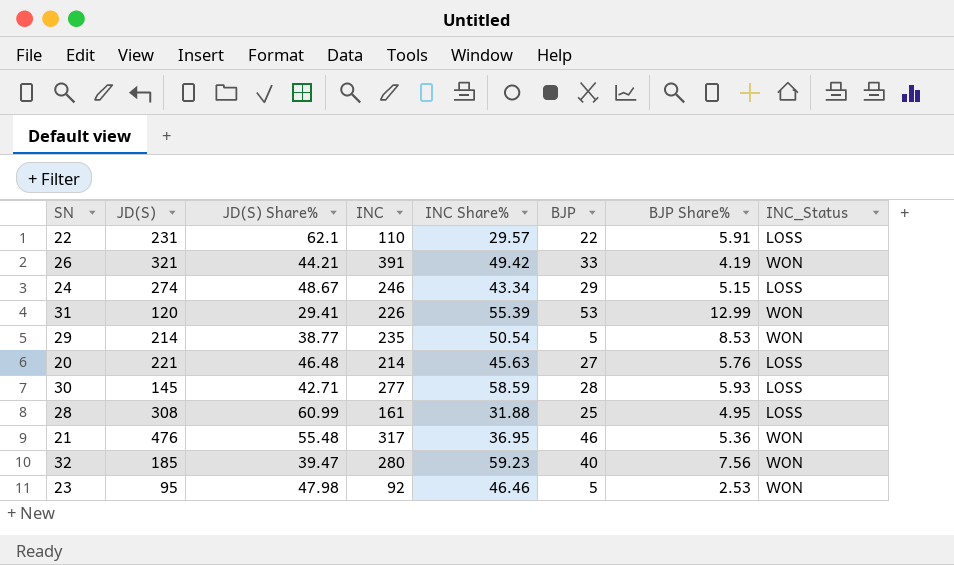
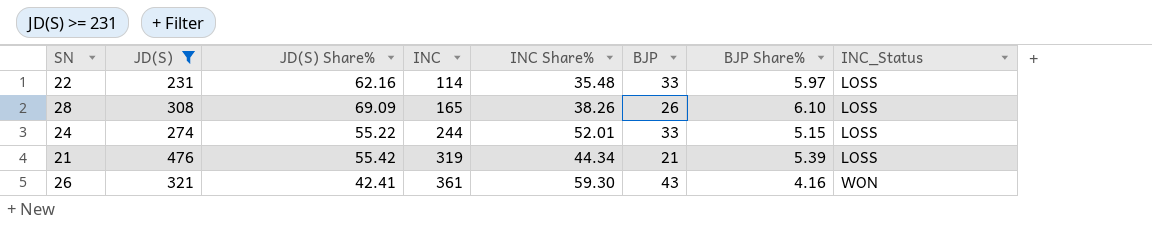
filter: none -> JD(S) >= 231
row order: none -> INC ascending
22 | JD(S) Share%: 62.1 -> 62.16
22 | INC: 110 -> 114
22 | INC Share%: 29.57 -> 35.48
22 | BJP: 22 -> 33
22 | BJP Share%: 5.91 -> 5.97
28 | JD(S) Share%: 60.99 -> 69.09
28 | INC: 161 -> 165
28 | INC Share%: 31.88 -> 38.26
28 | BJP: 25 -> 26
28 | BJP Share%: 4.95 -> 6.10
24 | JD(S) Share%: 48.67 -> 55.22
24 | INC: 246 -> 244
24 | INC Share%: 43.34 -> 52.01
24 | BJP: 29 -> 33
21 | JD(S) Share%: 55.48 -> 55.42
21 | INC: 317 -> 319
21 | INC Share%: 36.95 -> 44.34
21 | BJP: 46 -> 21
21 | BJP Share%: 5.36 -> 5.39
21 | INC_Status: WON -> LOSS
26 | JD(S) Share%: 44.21 -> 42.41
26 | INC: 391 -> 361
26 | INC Share%: 49.42 -> 59.30
26 | BJP: 33 -> 43
26 | BJP Share%: 4.19 -> 4.16

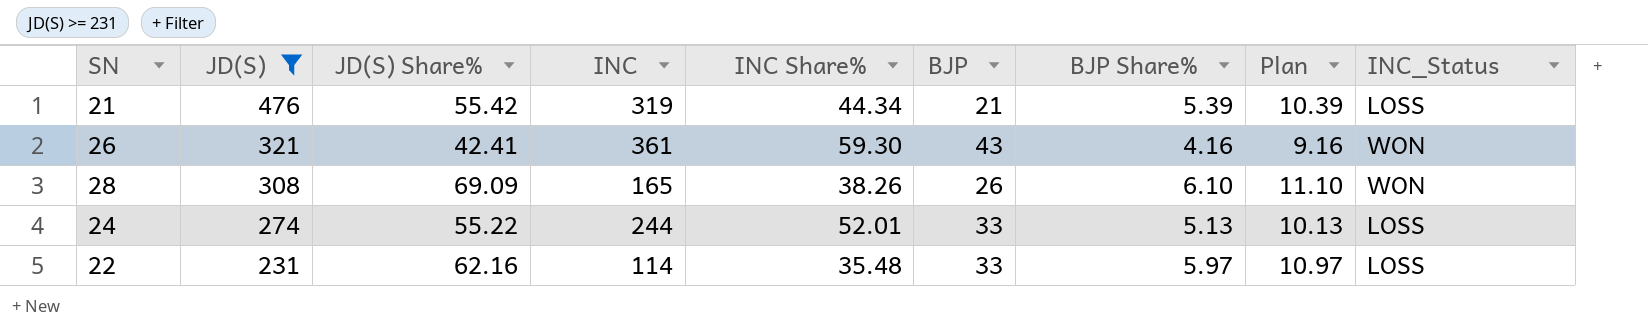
row order: INC ascending -> JD(S) descending
column Plan | formula: none -> [BJP Share%] + 5
28 | INC_Status: LOSS -> WON
24 | BJP Share%: 5.15 -> 5.13

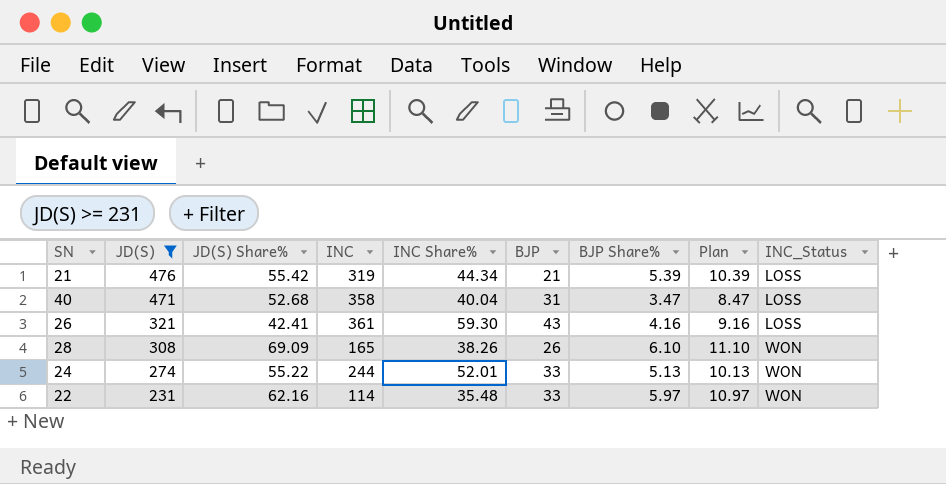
row 40: none -> 471 | 52.68 | 358 | 40.04 | 31 | 3.47 | 8.47 | LOSS
26 | INC_Status: WON -> LOSS
24 | INC_Status: LOSS -> WON
22 | INC_Status: LOSS -> WON

